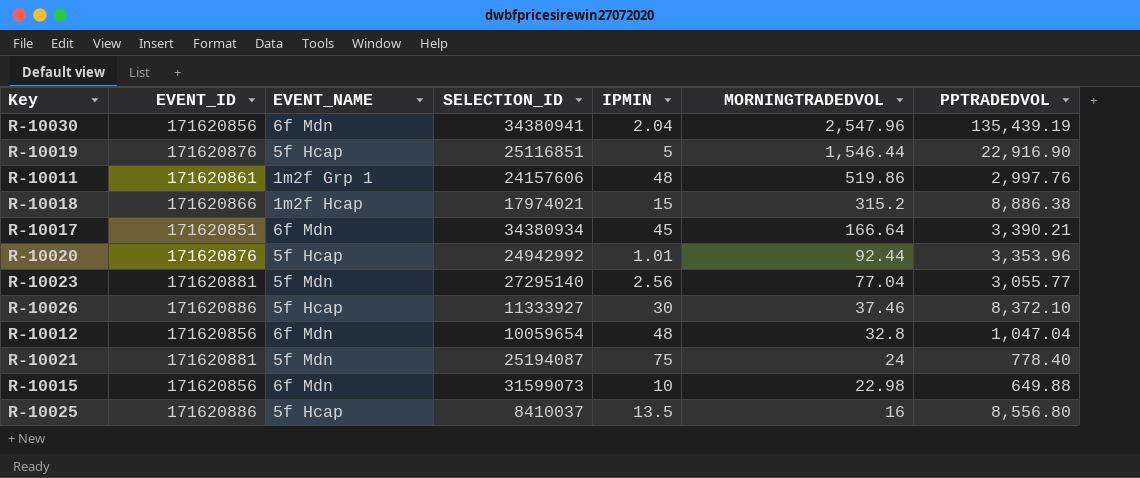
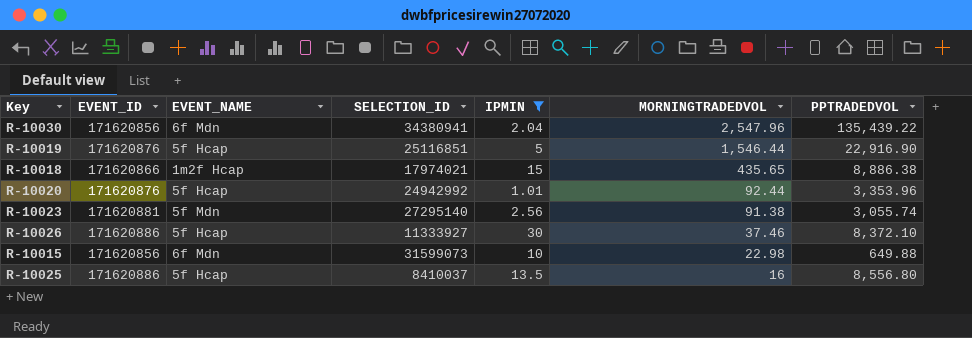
filter: none -> IPMIN <= 30
R-10030 | PPTRADEDVOL: 135,439.19 -> 135,439.22
R-10018 | MORNINGTRADEDVOL: 315.2 -> 435.65
R-10023 | MORNINGTRADEDVOL: 77.04 -> 91.38
R-10023 | PPTRADEDVOL: 3,055.77 -> 3,055.74

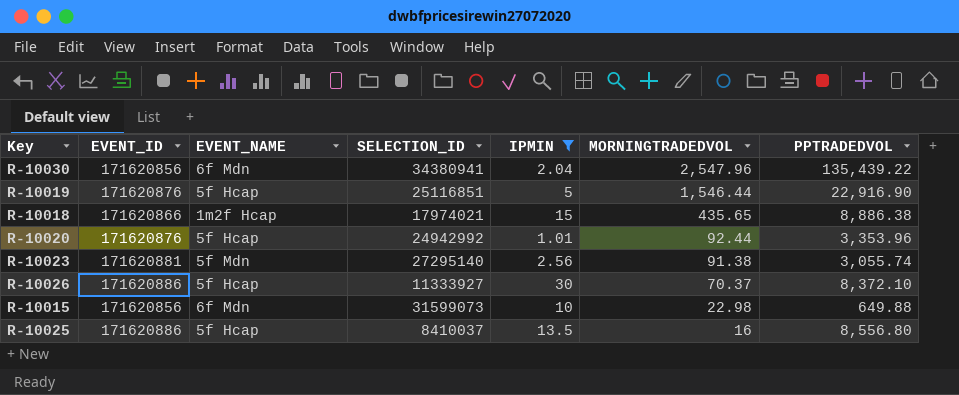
R-10026 | MORNINGTRADEDVOL: 37.46 -> 70.37

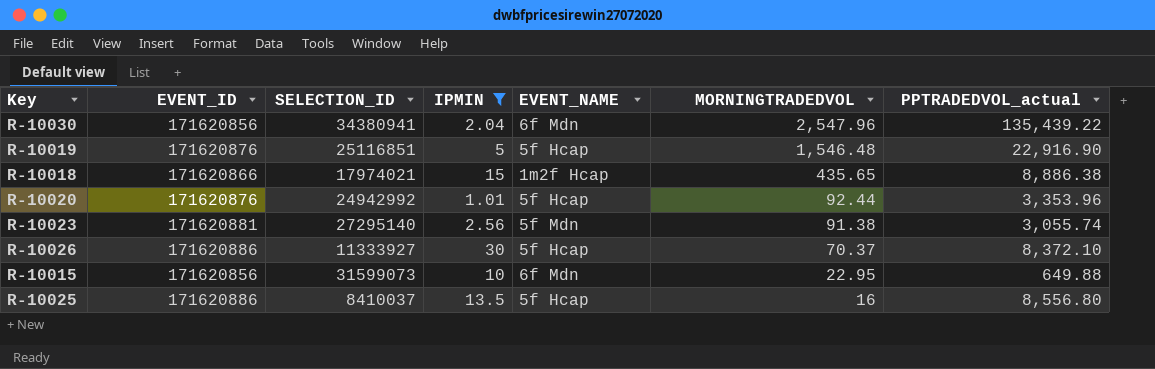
column EVENT_NAME | position: 3 -> 5
column name: PPTRADEDVOL -> PPTRADEDVOL_actual
R-10019 | MORNINGTRADEDVOL: 1,546.44 -> 1,546.48
R-10015 | MORNINGTRADEDVOL: 22.98 -> 22.95

